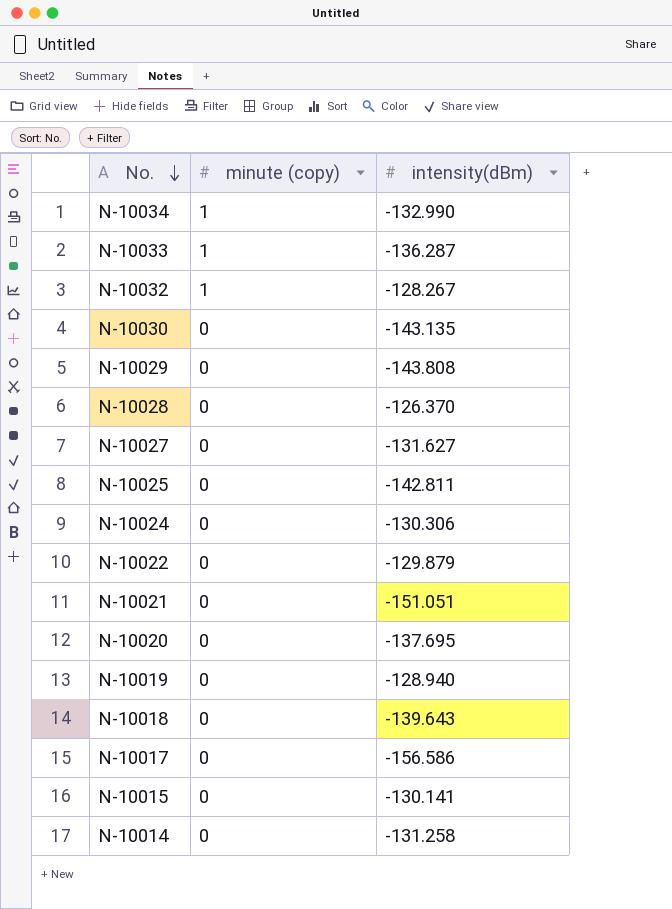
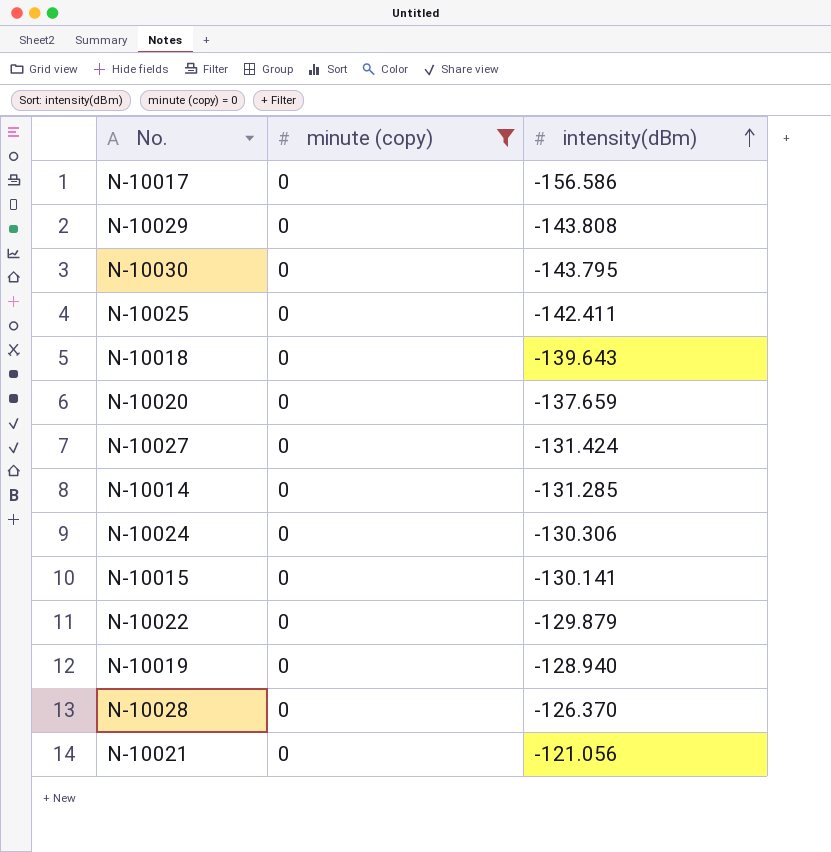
filter: none -> minute (copy) = 0
row order: No. descending -> intensity(dBm) ascending
N-10030 | intensity(dBm): -143.135 -> -143.795
N-10025 | intensity(dBm): -142.811 -> -142.411
N-10020 | intensity(dBm): -137.695 -> -137.659
N-10027 | intensity(dBm): -131.627 -> -131.424
N-10014 | intensity(dBm): -131.258 -> -131.285
N-10021 | intensity(dBm): -151.051 -> -121.056

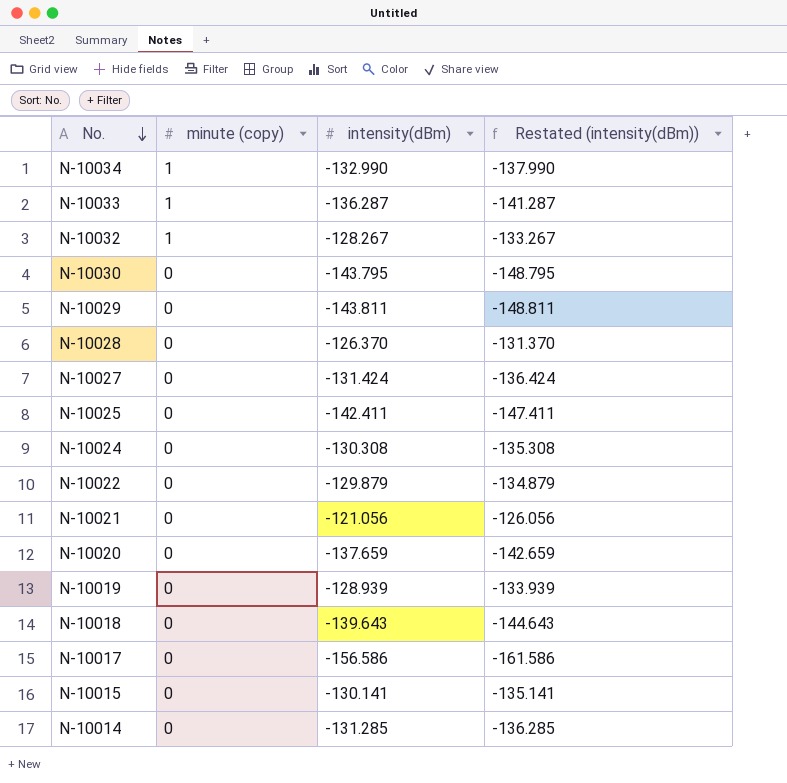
filter: minute (copy) = 0 -> none
row order: intensity(dBm) ascending -> No. descending
column Restated (intensity(dBm)) | formula: none -> [intensity(dBm)] - 5
N-10029 | intensity(dBm): -143.808 -> -143.811
N-10024 | intensity(dBm): -130.306 -> -130.308
N-10019 | intensity(dBm): -128.940 -> -128.939

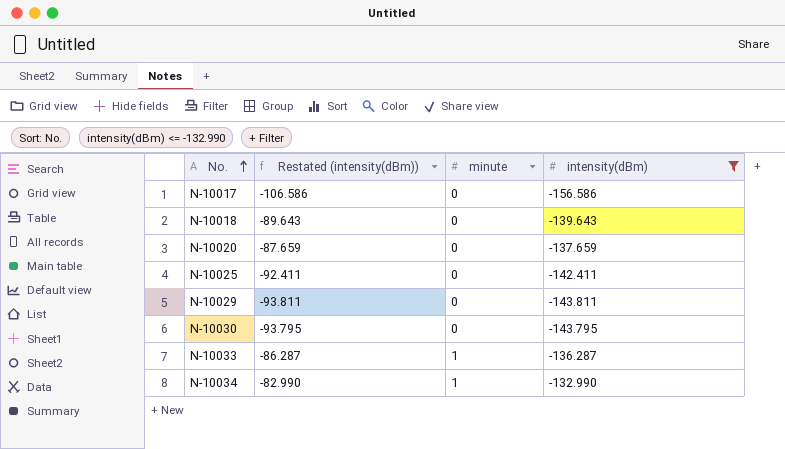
filter: none -> intensity(dBm) <= -132.990
row order: No. descending -> No. ascending
column Restated (intensity(dBm)) | formula: [intensity(dBm)] - 5 -> [intensity(dBm)] + 50
column Restated (intensity(dBm)) | position: 4 -> 2
column name: minute (copy) -> minute

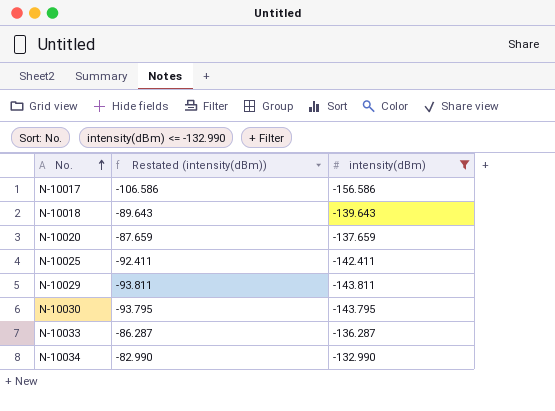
column minute | position: 3 -> none

